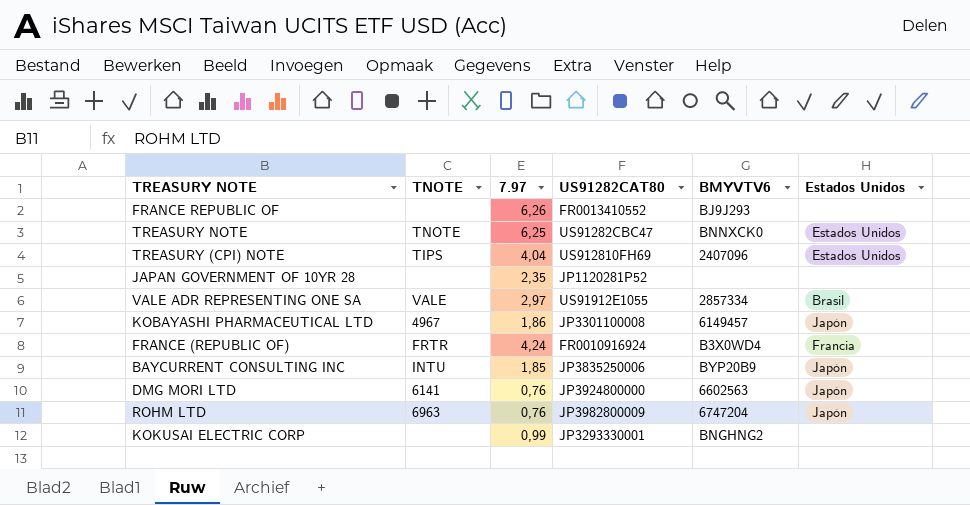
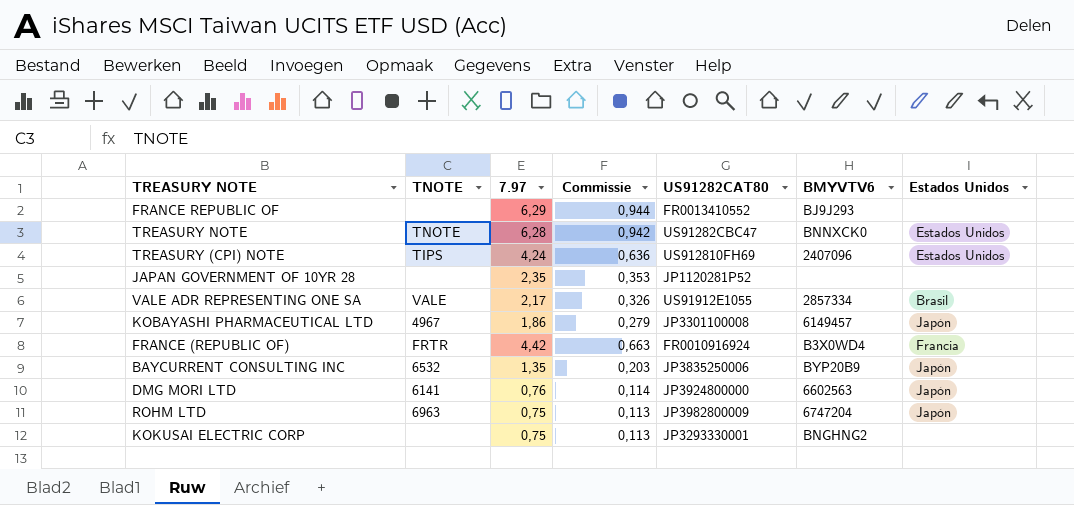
column Commissie | formula: none -> [7.97] * 0,15
FRANCE REPUBLIC OF | 7.97: 6,26 -> 6,29
TREASURY NOTE | 7.97: 6,25 -> 6,28
TREASURY (CPI) NOTE | 7.97: 4,04 -> 4,24
VALE ADR REPRESENTING ONE SA | 7.97: 2,97 -> 2,17
FRANCE (REPUBLIC OF) | 7.97: 4,24 -> 4,42
BAYCURRENT CONSULTING INC | TNOTE: INTU -> 6532
BAYCURRENT CONSULTING INC | 7.97: 1,85 -> 1,35
ROHM LTD | 7.97: 0,76 -> 0,75
KOKUSAI ELECTRIC CORP | 7.97: 0,99 -> 0,75

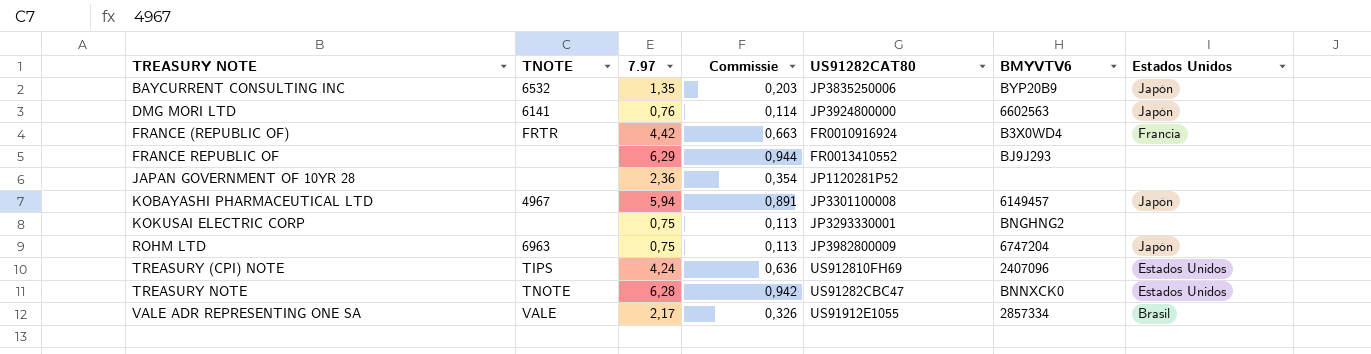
row order: none -> TREASURY NOTE ascending
JAPAN GOVERNMENT OF 10YR 28 | 7.97: 2,35 -> 2,36
JAPAN GOVERNMENT OF 10YR 28 | Commissie: 0,353 -> 0,354
KOBAYASHI PHARMACEUTICAL LTD | 7.97: 1,86 -> 5,94
KOBAYASHI PHARMACEUTICAL LTD | Commissie: 0,279 -> 0,891

